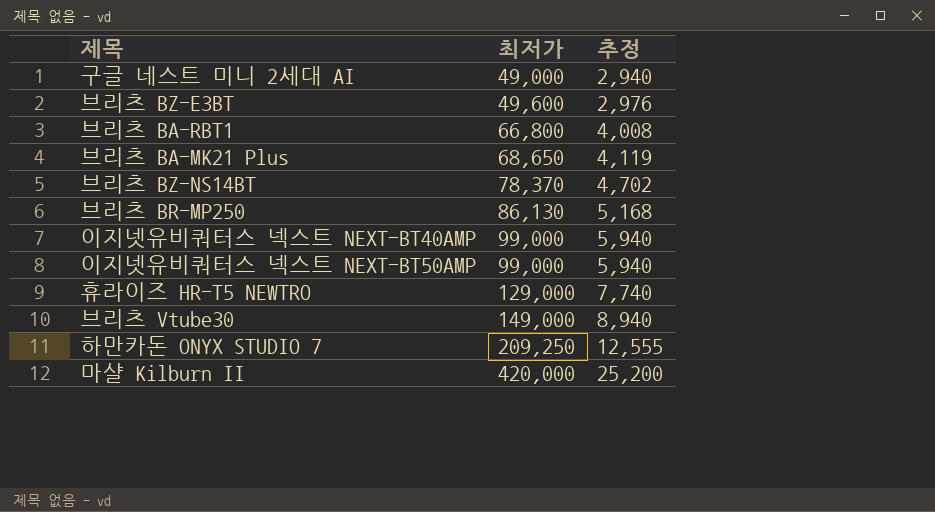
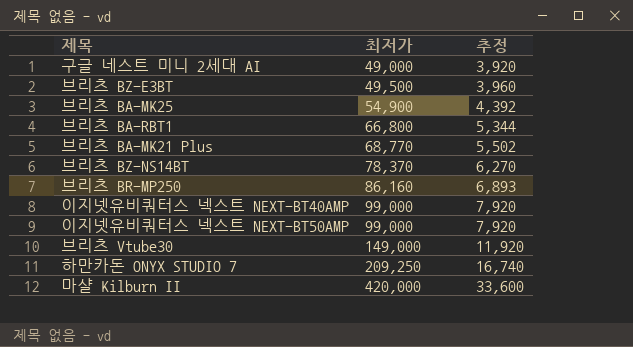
column 추정 | formula: [최저가] * 0.06 -> [최저가] * 0.08
row 휴라이즈 HR-T5 NEWTRO: 129,000 | 7,740 -> none
브리츠 BZ-E3BT | 최저가: 49,600 -> 49,500
row 브리츠 BA-MK25: none -> 54,900 | 4,392
브리츠 BA-MK21 Plus | 최저가: 68,650 -> 68,770
브리츠 BR-MP250 | 최저가: 86,130 -> 86,160

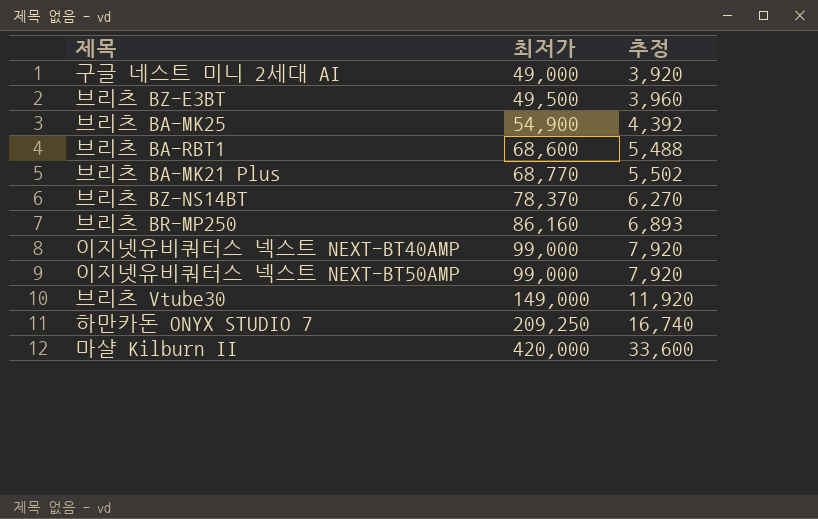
브리츠 BA-RBT1 | 최저가: 66,800 -> 68,600
브리츠 BA-RBT1 | 추정: 5,344 -> 5,488

